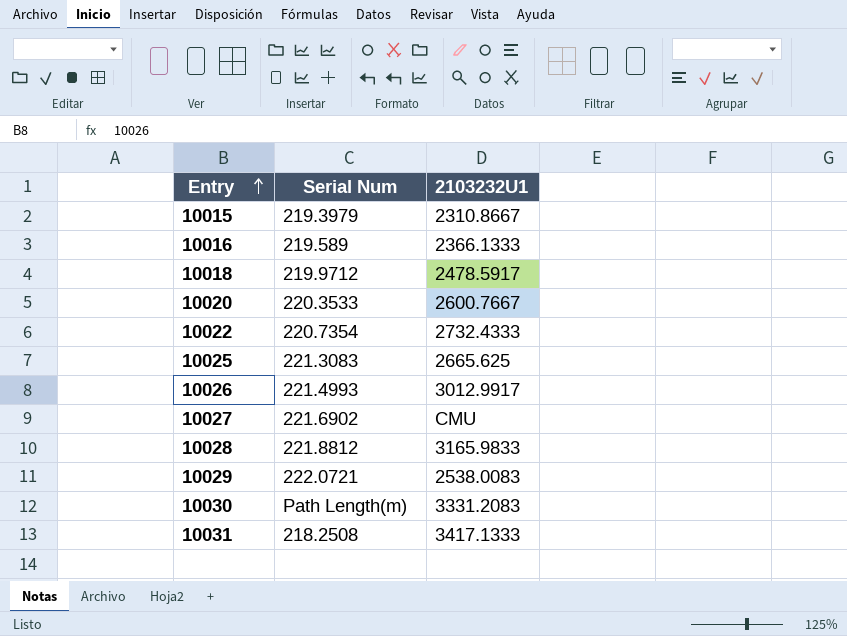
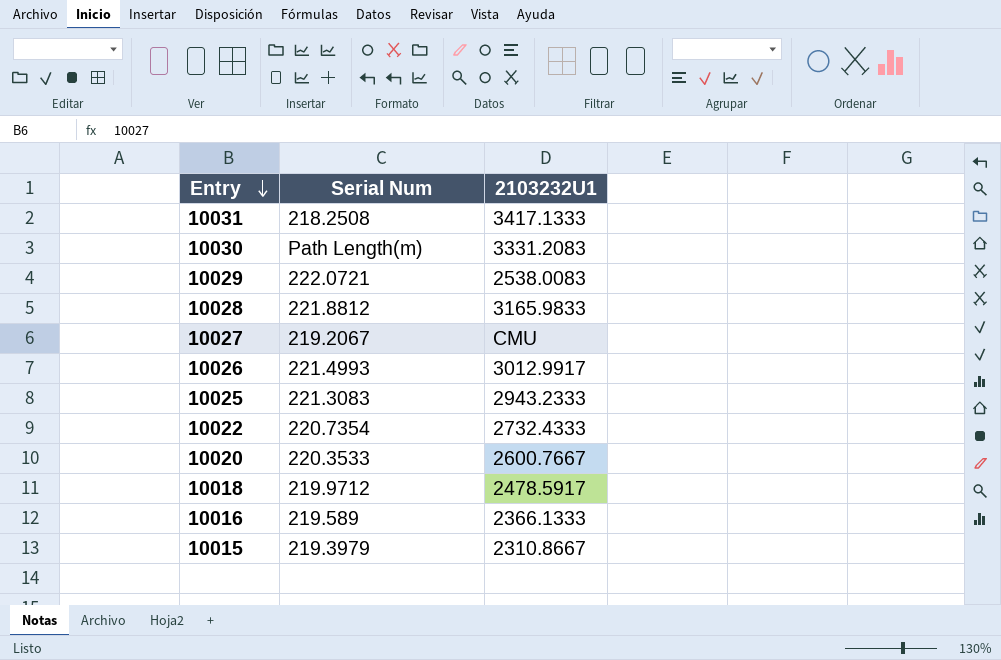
row order: Entry ascending -> Entry descending
10027 | Serial Num: 221.6902 -> 219.2067
10025 | 2103232U1: 2665.625 -> 2943.2333

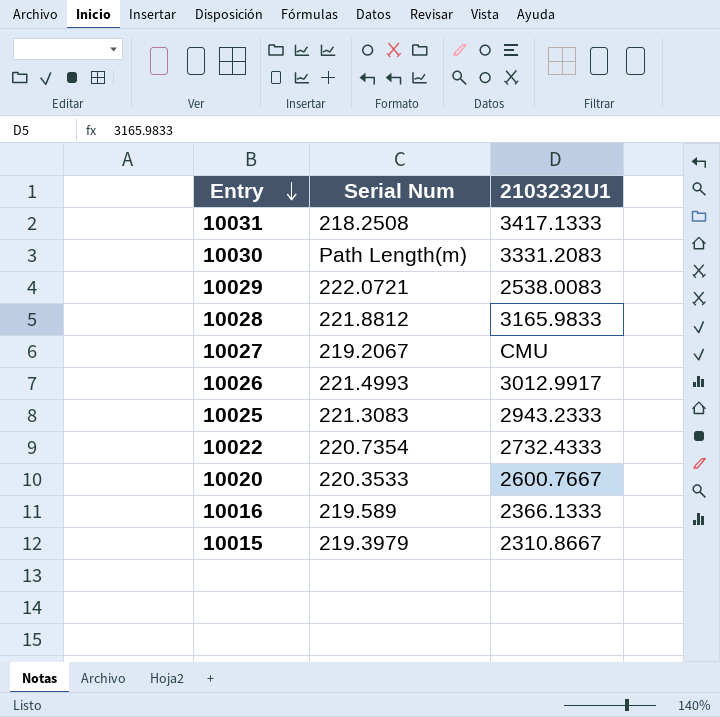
row 10018: 219.9712 | 2478.5917 -> none

